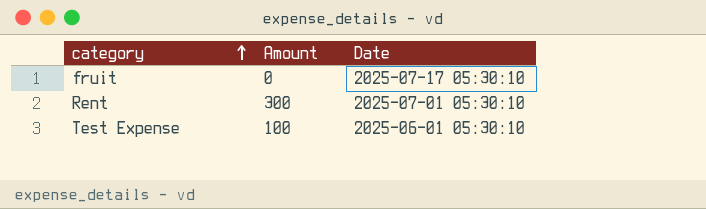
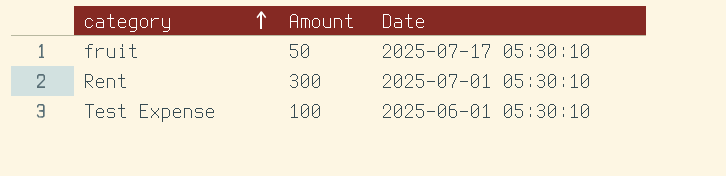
fruit | Amount: 0 -> 50

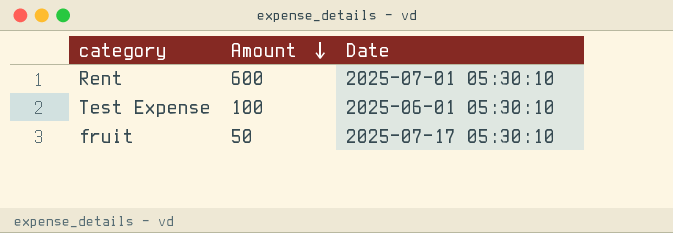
row order: category ascending -> Amount descending
Rent | Amount: 300 -> 600

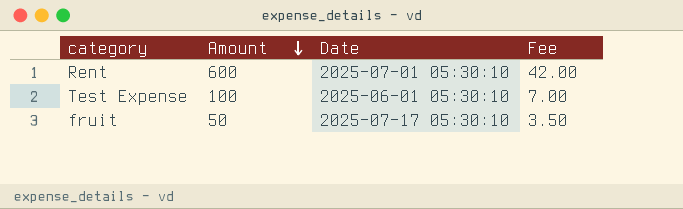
column Fee | formula: none -> [Amount] * 0.07

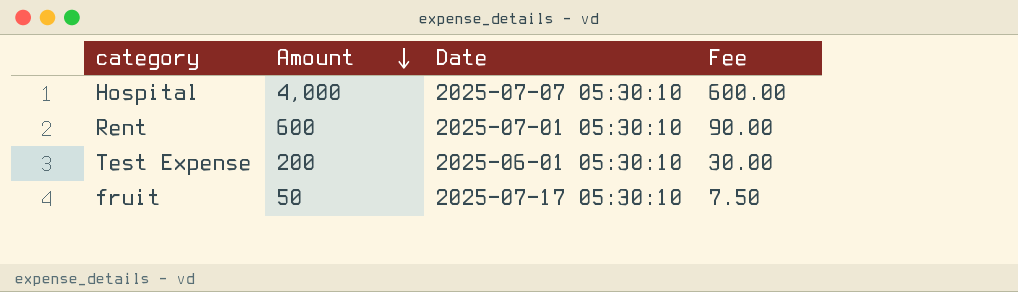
column Fee | formula: [Amount] * 0.07 -> [Amount] * 0.15
row Hospital: none -> 4,000 | 2025-07-07 05:30:10 | 600.00
Test Expense | Amount: 100 -> 200

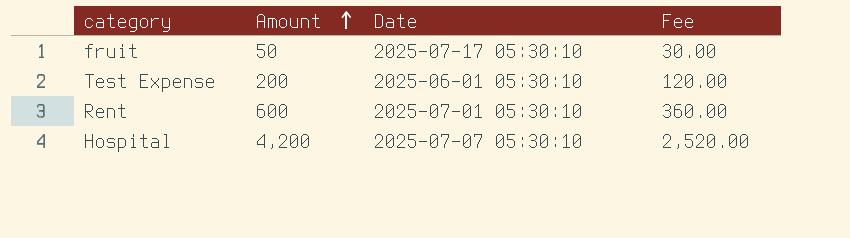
row order: Amount descending -> Amount ascending
column Fee | formula: [Amount] * 0.15 -> [Amount] * 0.6
Hospital | Amount: 4,000 -> 4,200

